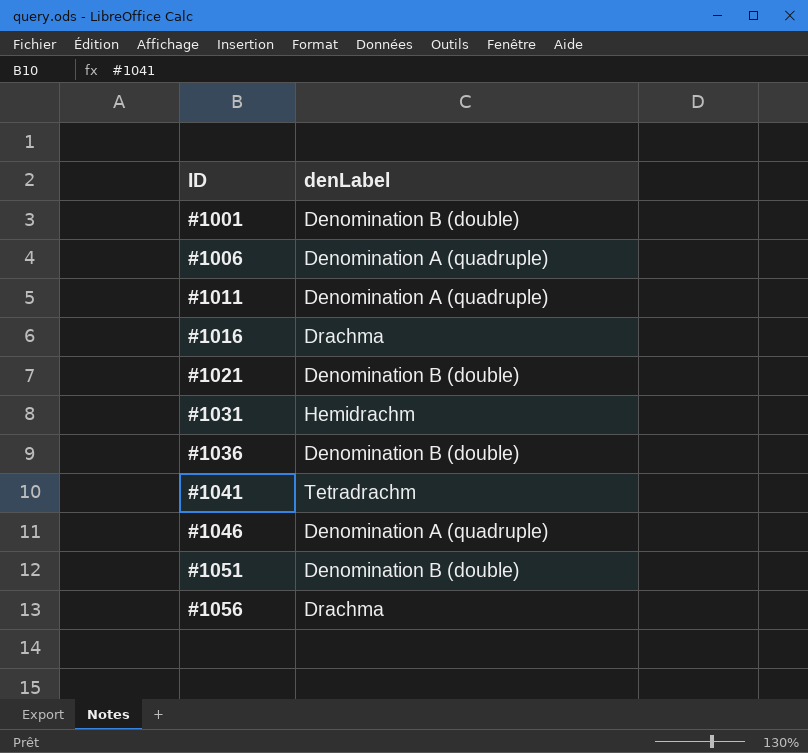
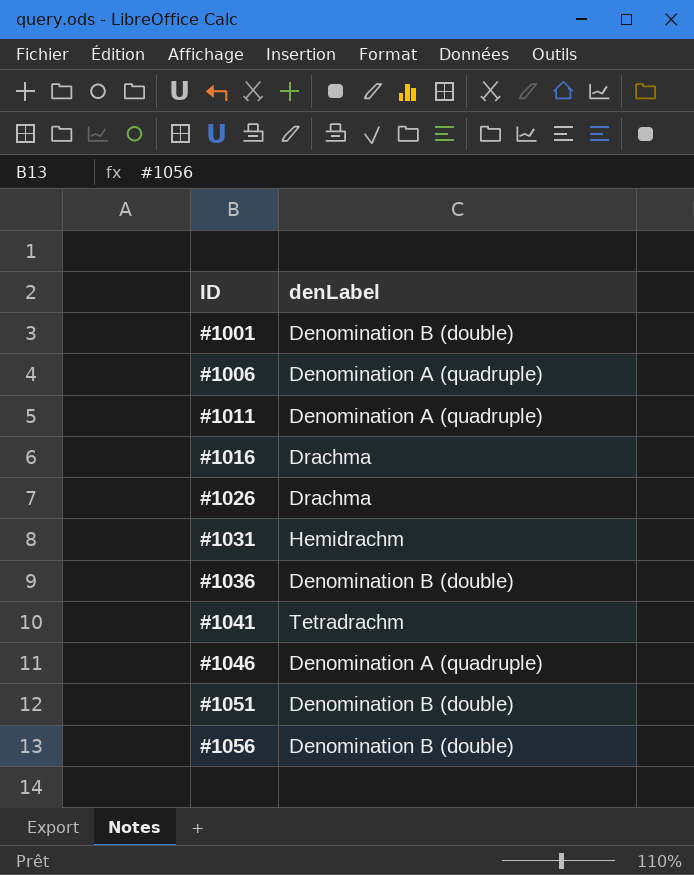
row #1021: Denomination B (double) -> none
row #1026: none -> Drachma
#1056 | denLabel: Drachma -> Denomination B (double)

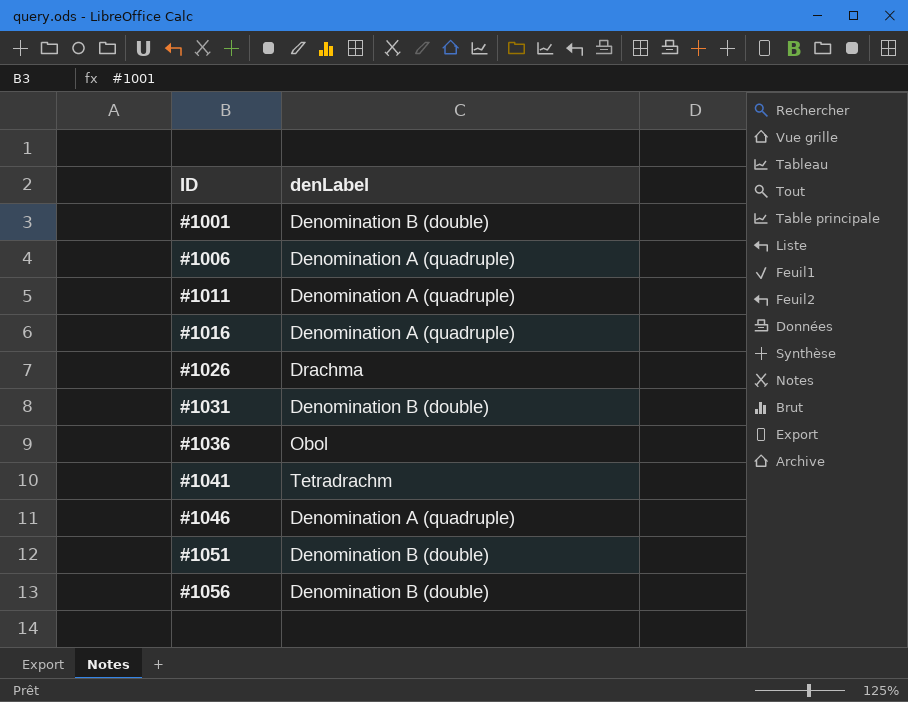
#1016 | denLabel: Drachma -> Denomination A (quadruple)
#1031 | denLabel: Hemidrachm -> Denomination B (double)
#1036 | denLabel: Denomination B (double) -> Obol

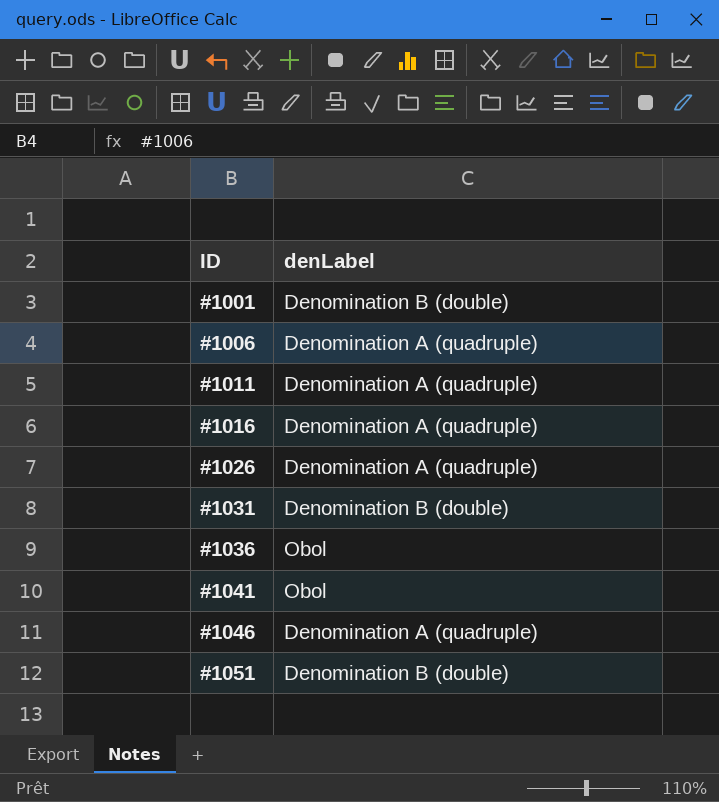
row #1056: Denomination B (double) -> none
#1026 | denLabel: Drachma -> Denomination A (quadruple)
#1041 | denLabel: Tetradrachm -> Obol

